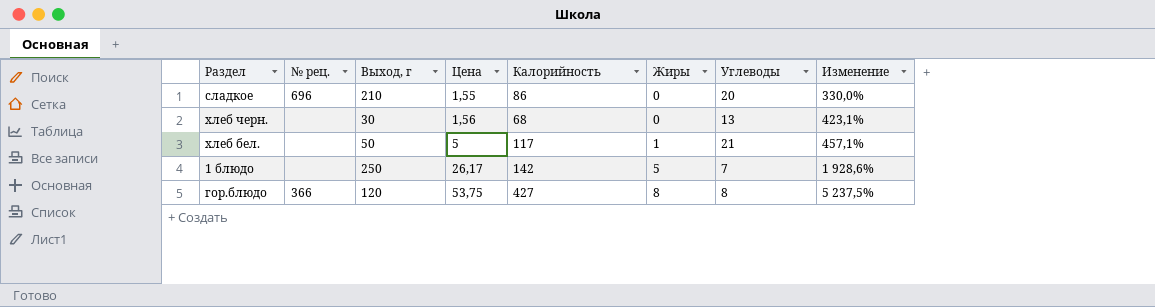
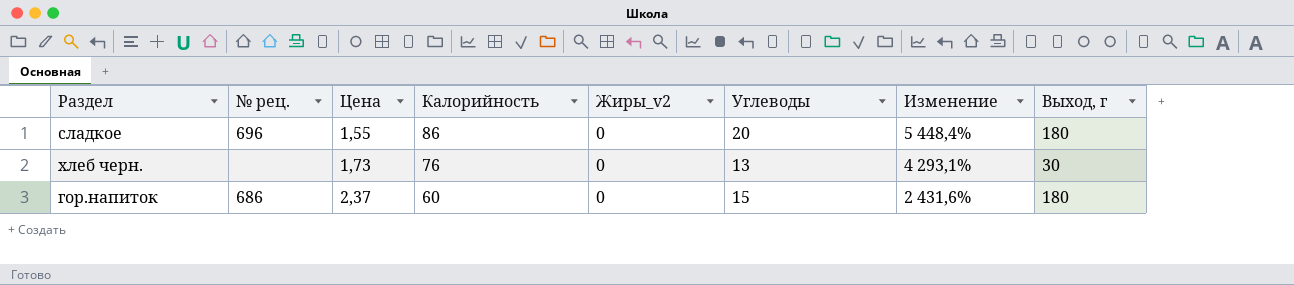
column name: Жиры -> Жиры_v2
column Изменение | formula: ([Калорийность] - [Углеводы]) / [Углеводы] -> ([Калорийность] - [Цена]) / [Цена]
column Выход, г | position: 3 -> 8
row хлеб бел.: none | 50 | 5 | 117 | 1 | 21 | 457,1% -> none
row 1 блюдо: none | 250 | 26,17 | 142 | 5 | 7 | 1 928,6% -> none
row гор.блюдо: 366 | 120 | 53,75 | 427 | 8 | 8 | 5 237,5% -> none
сладкое | Выход, г: 210 -> 180
хлеб черн. | Цена: 1,56 -> 1,73
хлеб черн. | Калорийность: 68 -> 76
row гор.напиток: none -> 686 | 2,37 | 60 | 0 | 15 | 2 431,6% | 180

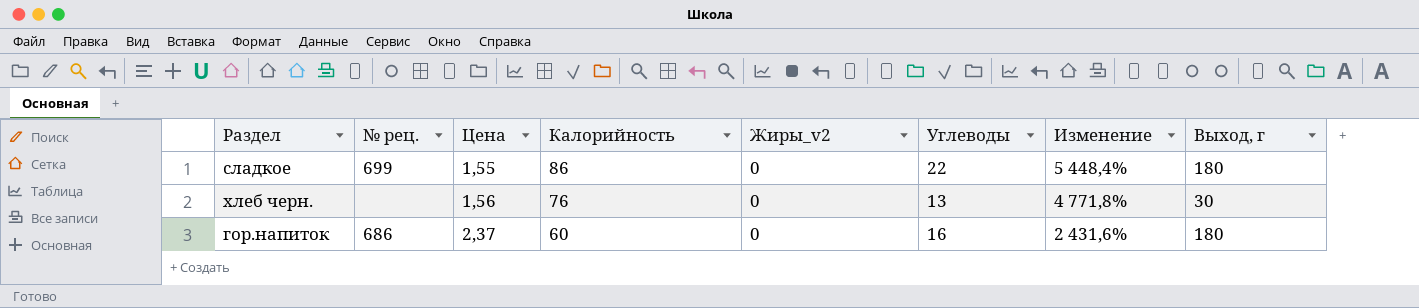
сладкое | № рец.: 696 -> 699
сладкое | Углеводы: 20 -> 22
хлеб черн. | Цена: 1,73 -> 1,56
хлеб черн. | Изменение: 4 293,1% -> 4 771,8%
гор.напиток | Углеводы: 15 -> 16

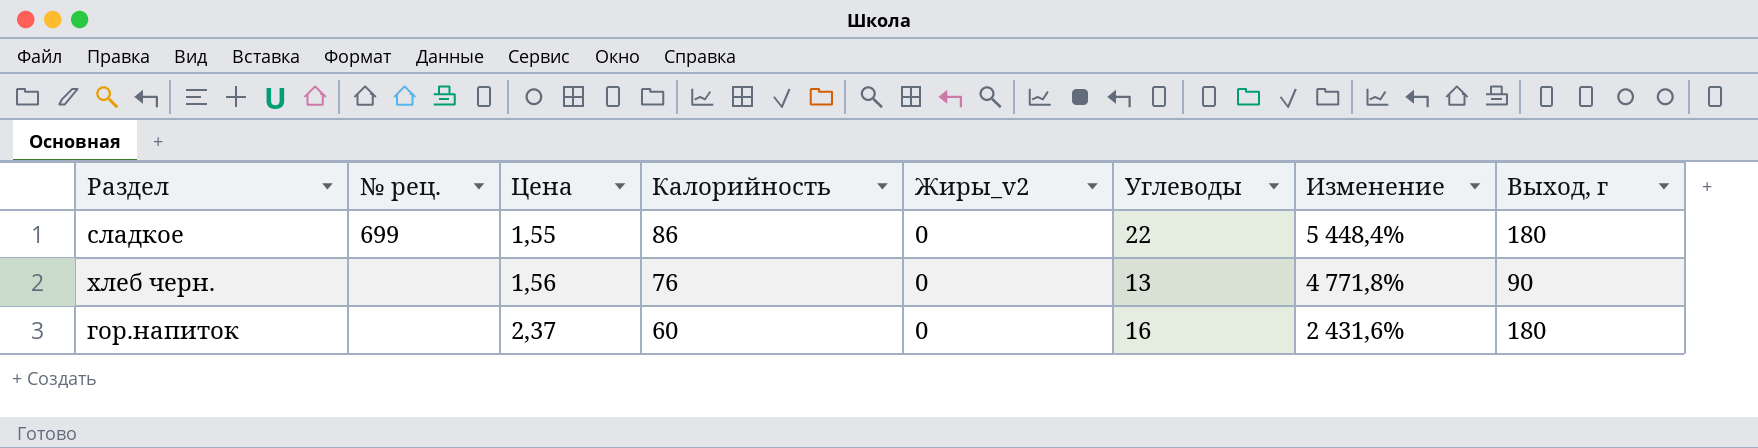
хлеб черн. | Выход, г: 30 -> 90
гор.напиток | № рец.: 686 -> none

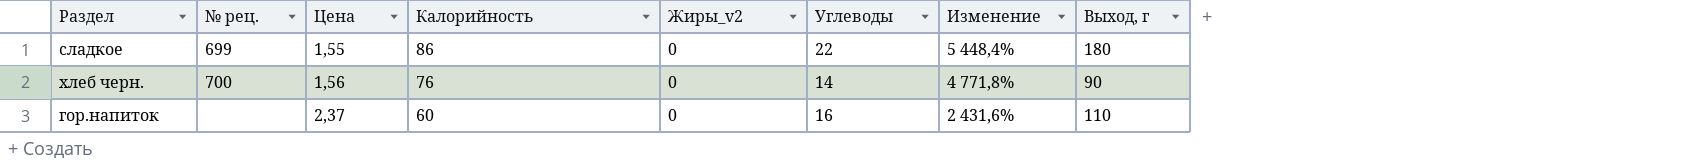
хлеб черн. | № рец.: none -> 700
хлеб черн. | Углеводы: 13 -> 14
гор.напиток | Выход, г: 180 -> 110

